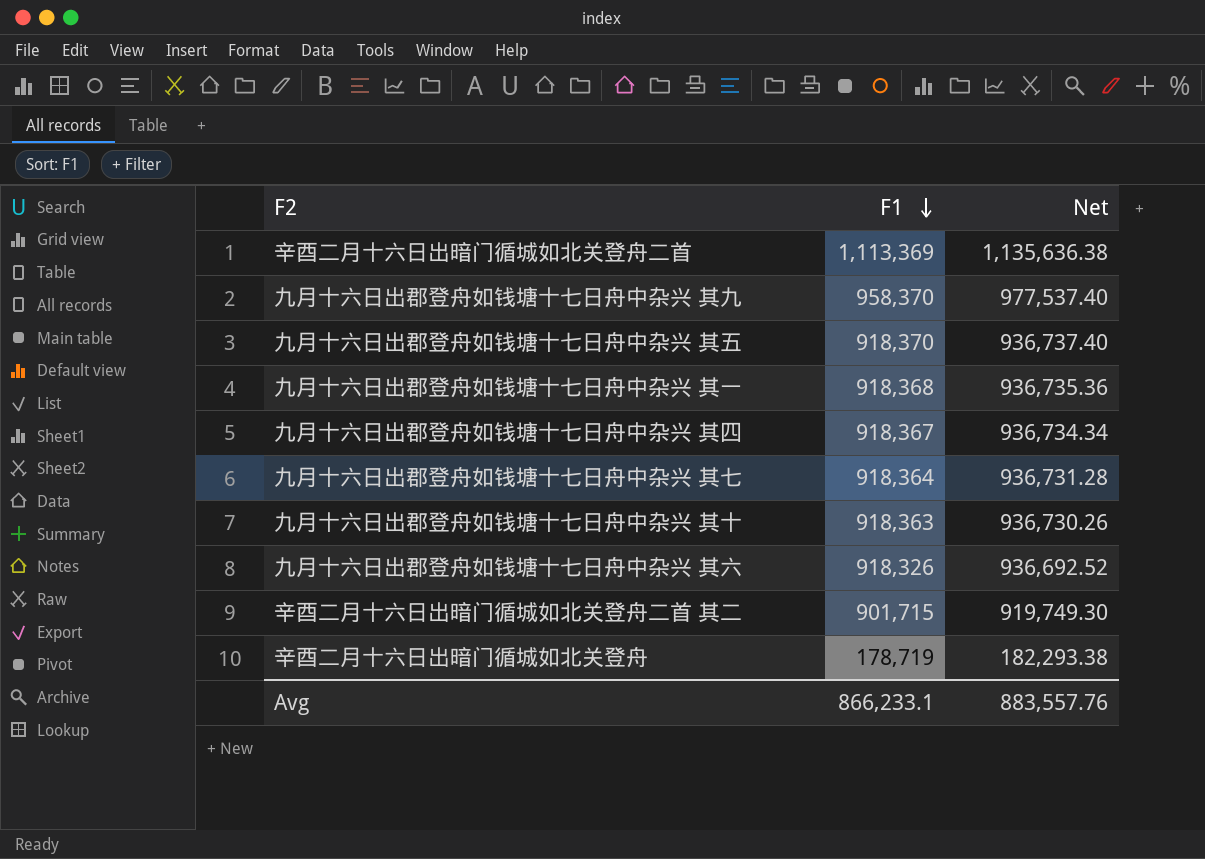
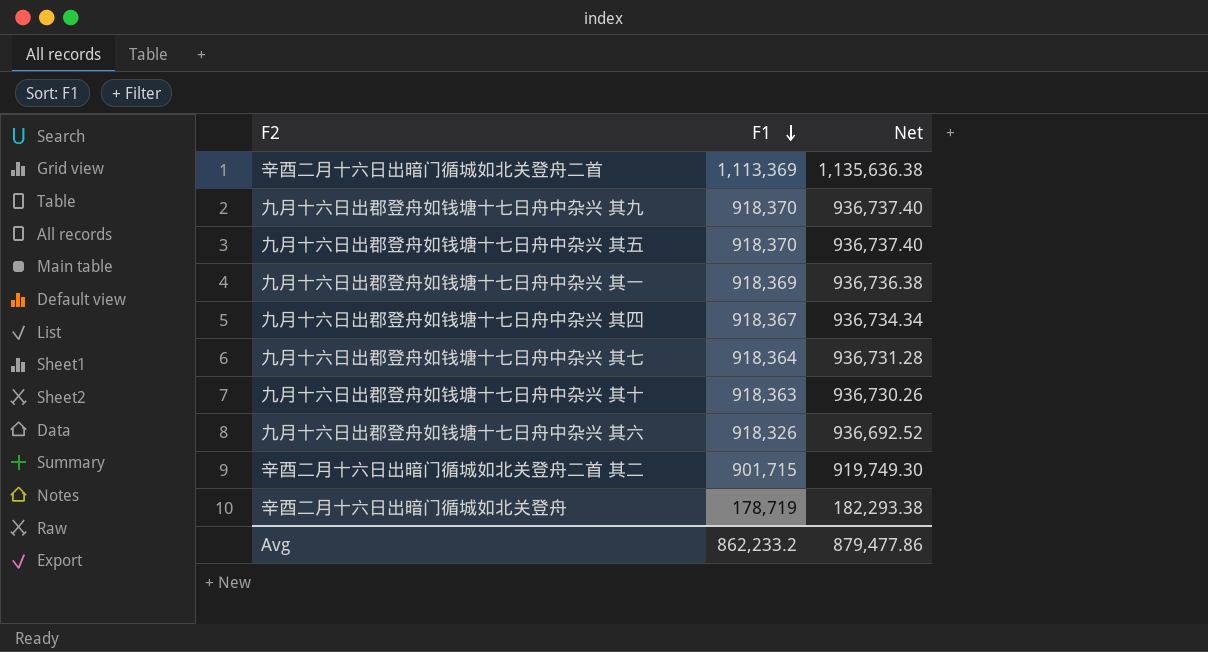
九月十六日出郡登舟如钱塘十七日舟中杂兴 其九 | F1: 958,370 -> 918,370
九月十六日出郡登舟如钱塘十七日舟中杂兴 其九 | Net: 977,537.40 -> 936,737.40
九月十六日出郡登舟如钱塘十七日舟中杂兴 其一 | F1: 918,368 -> 918,369
九月十六日出郡登舟如钱塘十七日舟中杂兴 其一 | Net: 936,735.36 -> 936,736.38
Avg | F1: 866,233.1 -> 862,233.2
Avg | Net: 883,557.76 -> 879,477.86

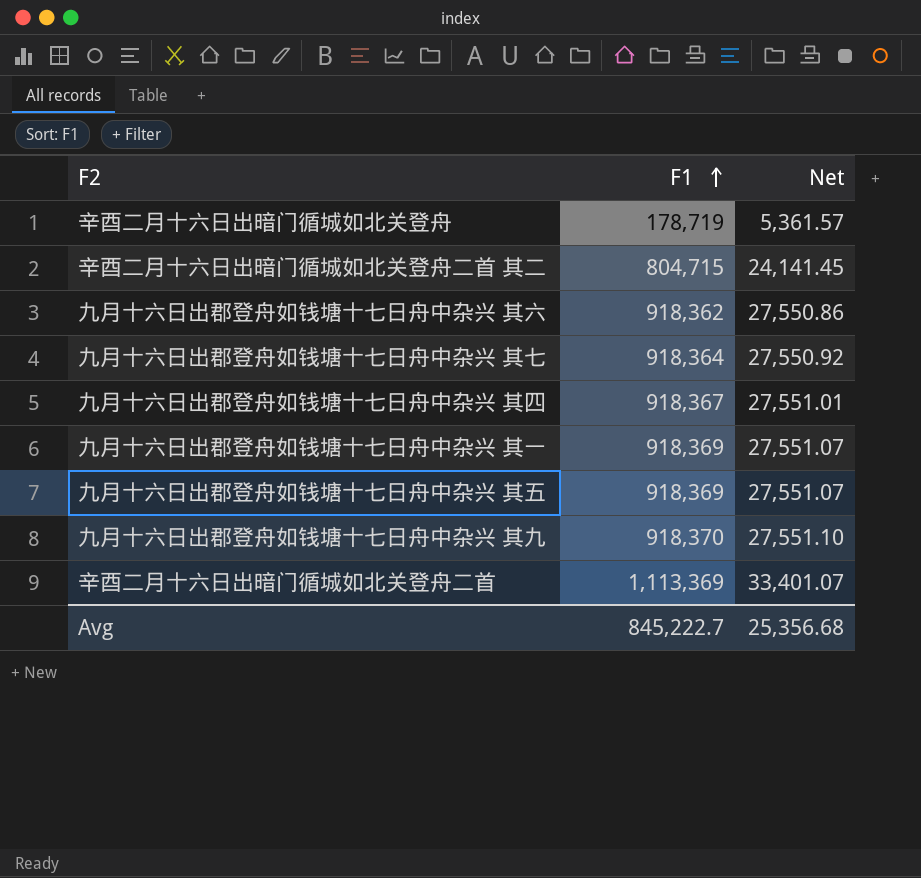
row order: F1 descending -> F1 ascending
column Net | formula: [F1] * 1.02 -> [F1] * 0.03
row 九月十六日出郡登舟如钱塘十七日舟中杂兴 其十: 918,363 | 936,730.26 -> none
辛酉二月十六日出暗门循城如北关登舟二首 其二 | F1: 901,715 -> 804,715
九月十六日出郡登舟如钱塘十七日舟中杂兴 其六 | F1: 918,326 -> 918,362
九月十六日出郡登舟如钱塘十七日舟中杂兴 其五 | F1: 918,370 -> 918,369
Avg | F1: 862,233.2 -> 845,222.7
Avg | Net: 879,477.86 -> 25,356.68

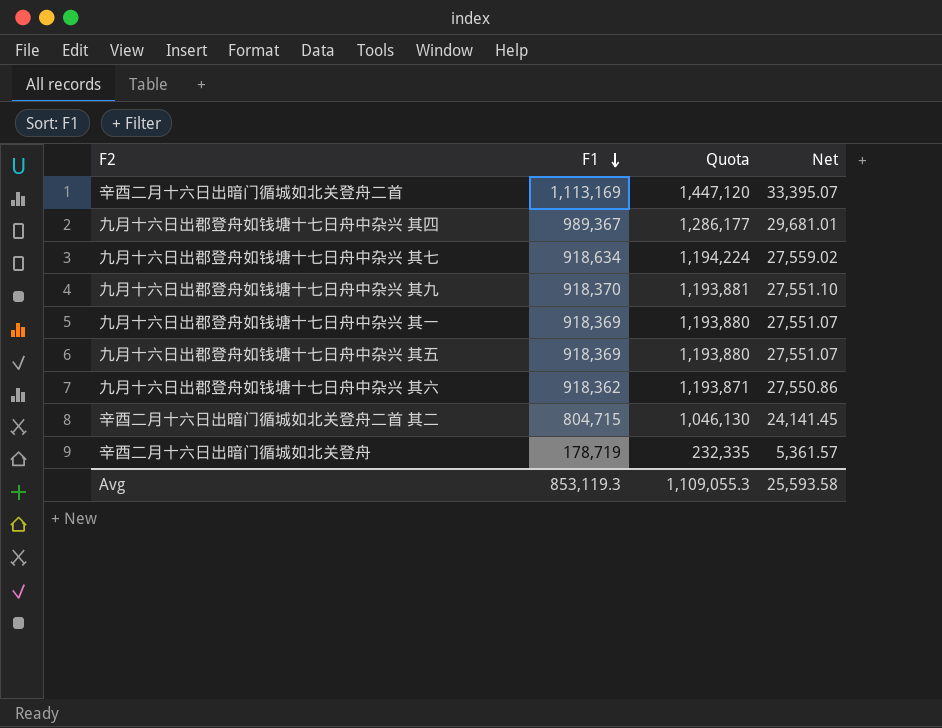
row order: F1 ascending -> F1 descending
column Quota | formula: none -> [F1] * 1.3
辛酉二月十六日出暗门循城如北关登舟二首 | F1: 1,113,369 -> 1,113,169
辛酉二月十六日出暗门循城如北关登舟二首 | Net: 33,401.07 -> 33,395.07
九月十六日出郡登舟如钱塘十七日舟中杂兴 其四 | F1: 918,367 -> 989,367
九月十六日出郡登舟如钱塘十七日舟中杂兴 其四 | Net: 27,551.01 -> 29,681.01
九月十六日出郡登舟如钱塘十七日舟中杂兴 其七 | F1: 918,364 -> 918,634
九月十六日出郡登舟如钱塘十七日舟中杂兴 其七 | Net: 27,550.92 -> 27,559.02
Avg | F1: 845,222.7 -> 853,119.3
Avg | Net: 25,356.68 -> 25,593.58

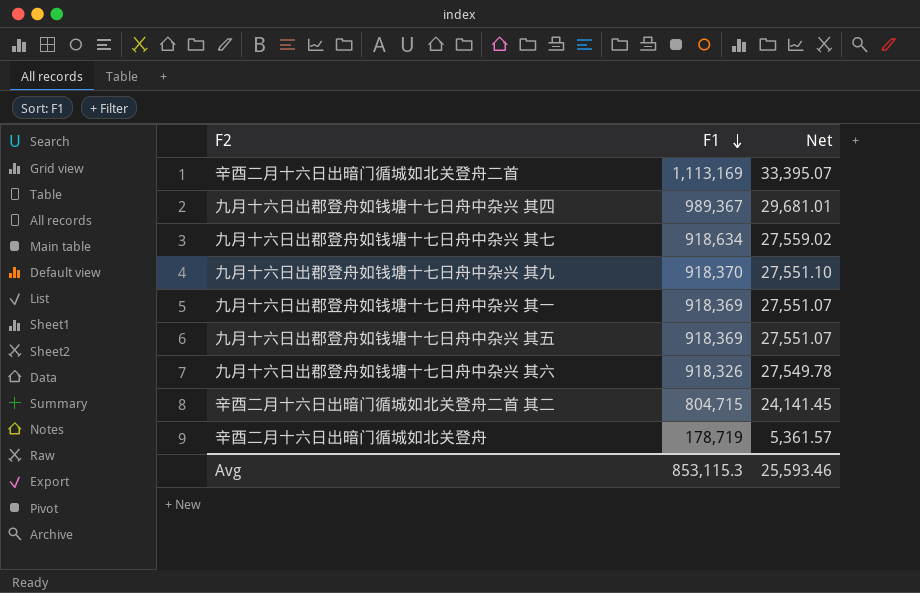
column Quota | formula: [F1] * 1.3 -> none
九月十六日出郡登舟如钱塘十七日舟中杂兴 其六 | F1: 918,362 -> 918,326
九月十六日出郡登舟如钱塘十七日舟中杂兴 其六 | Net: 27,550.86 -> 27,549.78
Avg | F1: 853,119.3 -> 853,115.3
Avg | Net: 25,593.58 -> 25,593.46

